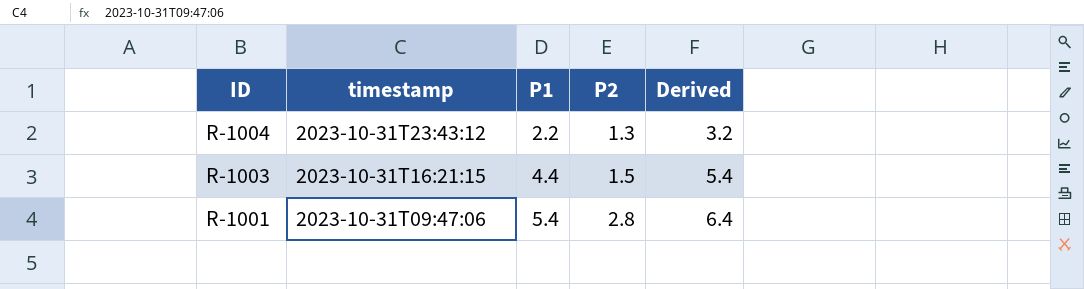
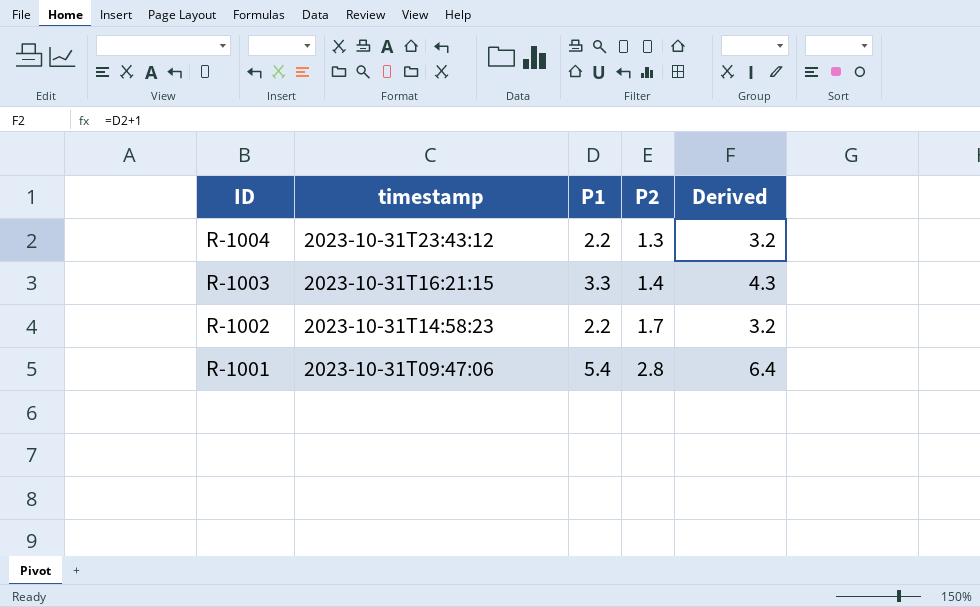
R-1003 | P1: 4.4 -> 3.3
R-1003 | P2: 1.5 -> 1.4
R-1003 | Derived: 5.4 -> 4.3
row R-1002: none -> 2023-10-31T14:58:23 | 2.2 | 1.7 | 3.2

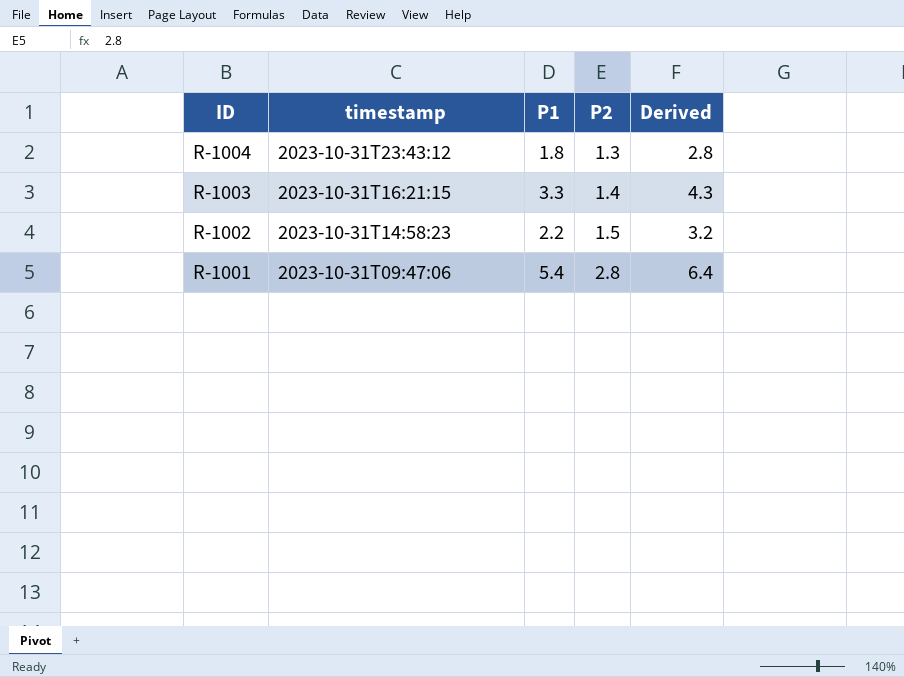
R-1004 | P1: 2.2 -> 1.8
R-1004 | Derived: 3.2 -> 2.8
R-1002 | P2: 1.7 -> 1.5

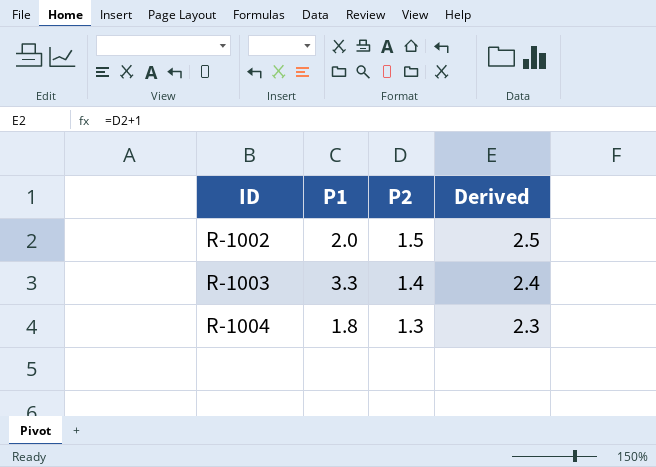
row order: ID descending -> ID ascending
column timestamp | position: 2 -> none
column Derived | formula: [P1] + 1 -> [P2] + 1
row R-1001: 2023-10-31T09:47:06 | 5.4 | 2.8 | 6.4 -> none
R-1002 | P1: 2.2 -> 2.0

